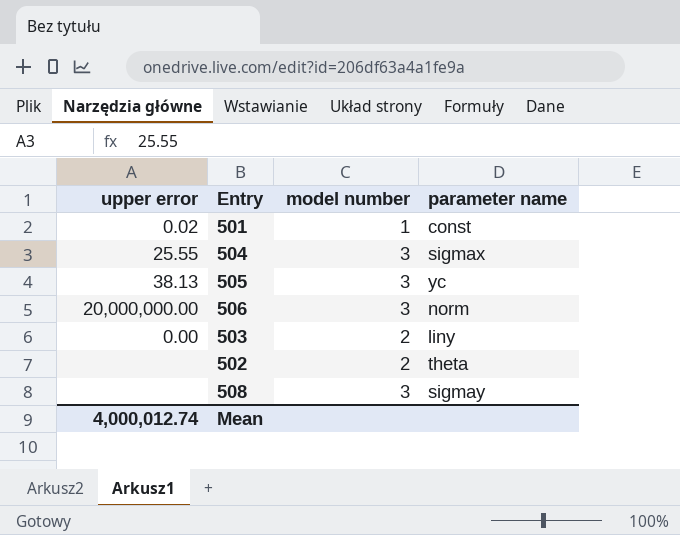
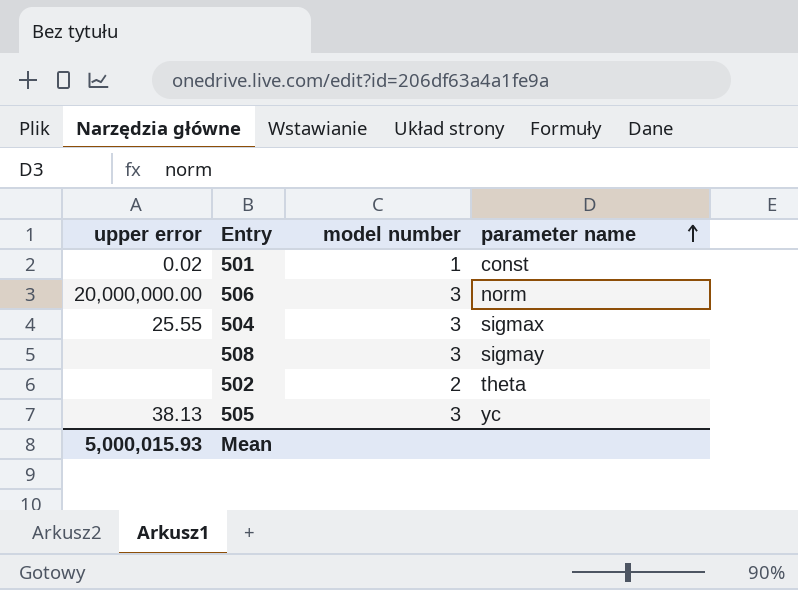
row order: none -> parameter name ascending
row 503: 0.00 | 2 | liny -> none
Mean | upper error: 4,000,012.74 -> 5,000,015.93

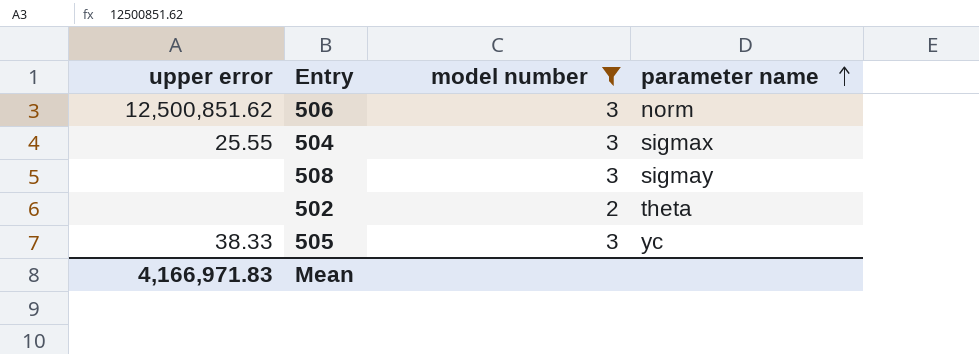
filter: none -> model number != 1
506 | upper error: 20,000,000.00 -> 12,500,851.62
505 | upper error: 38.13 -> 38.33
Mean | upper error: 5,000,015.93 -> 4,166,971.83

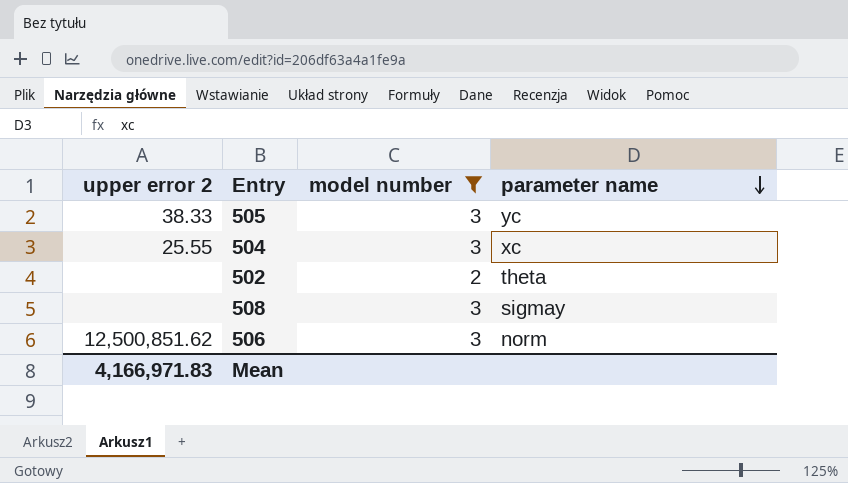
row order: parameter name ascending -> parameter name descending
column name: upper error -> upper error 2
504 | parameter name: sigmax -> xc

